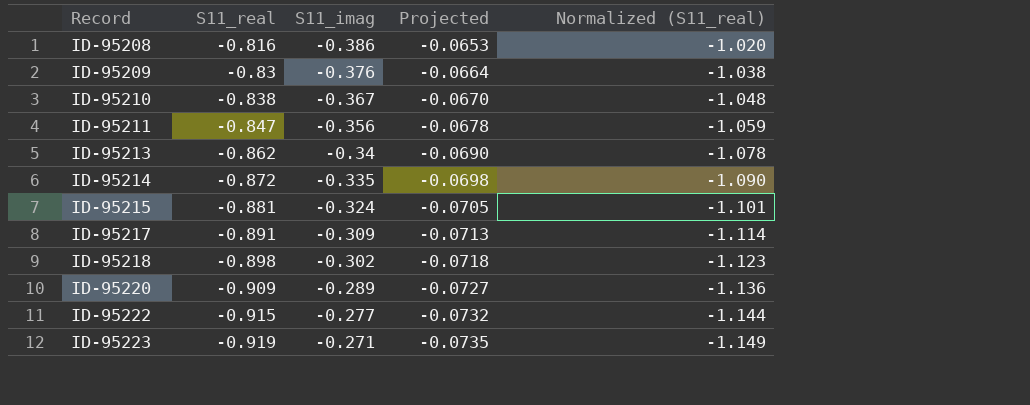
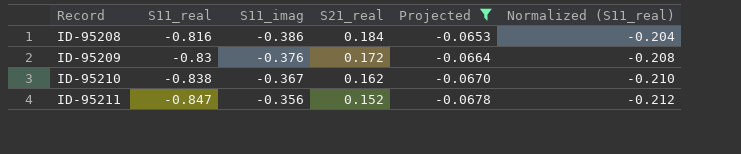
filter: none -> Projected >= -0.0678
column S21_real | position: none -> 4
column Normalized (S11_real) | formula: [S11_real] * 1.25 -> [S11_real] * 0.25

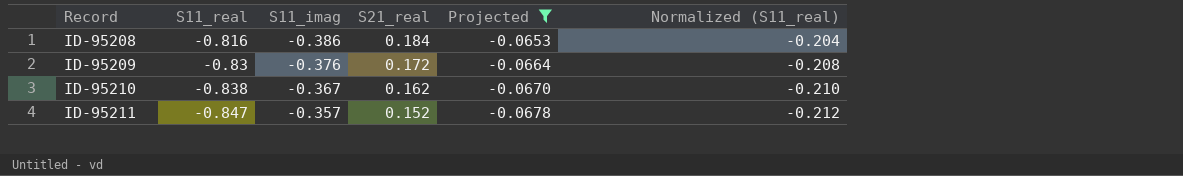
ID-95211 | S11_imag: -0.356 -> -0.357

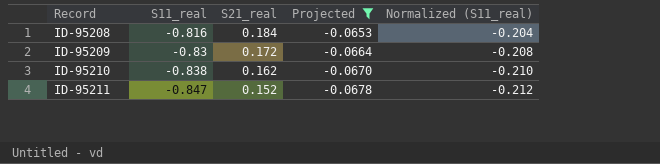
column S11_imag | position: 3 -> none

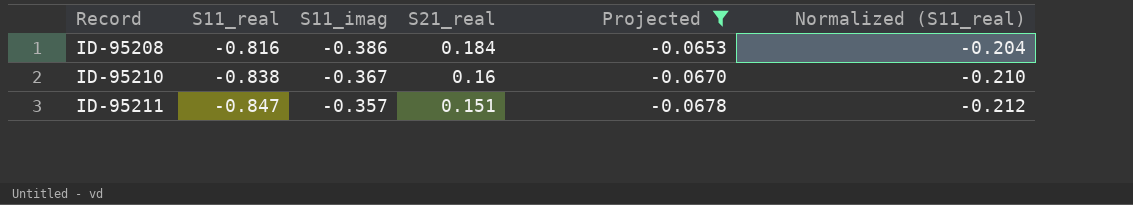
column S11_imag | position: none -> 3
row ID-95209: -0.83 | 0.172 | -0.0664 | -0.208 -> none
ID-95210 | S21_real: 0.162 -> 0.16
ID-95211 | S21_real: 0.152 -> 0.151

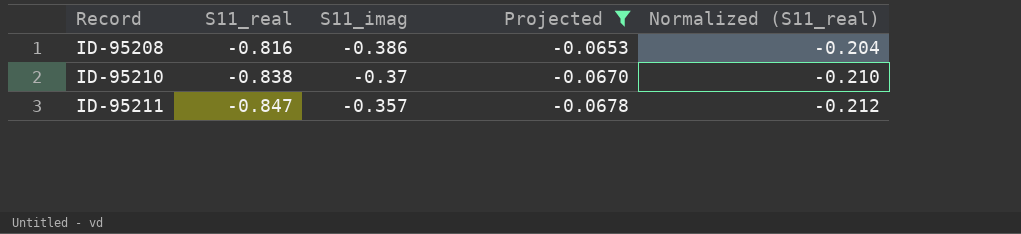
column S21_real | position: 4 -> none
ID-95210 | S11_imag: -0.367 -> -0.37

